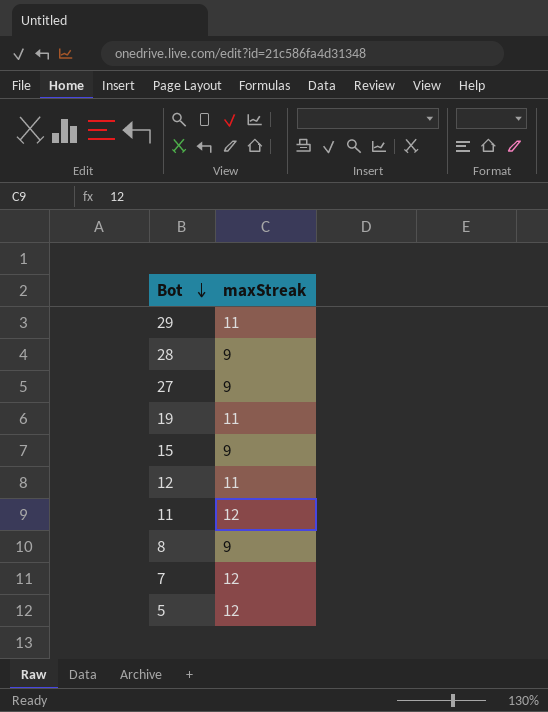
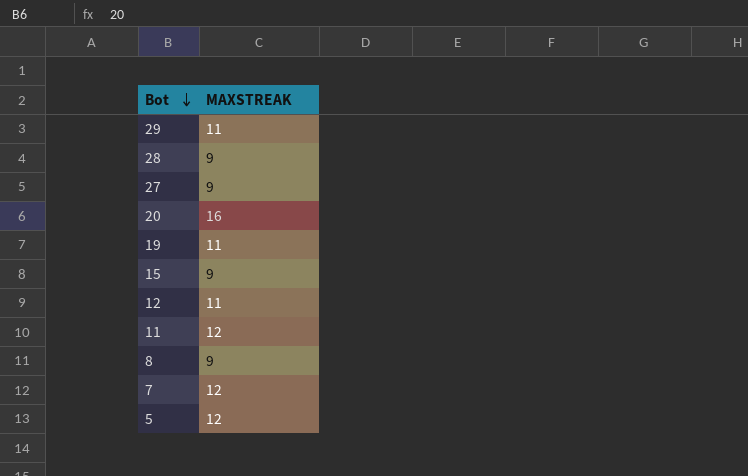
column name: maxStreak -> MAXSTREAK
row 20: none -> 16

